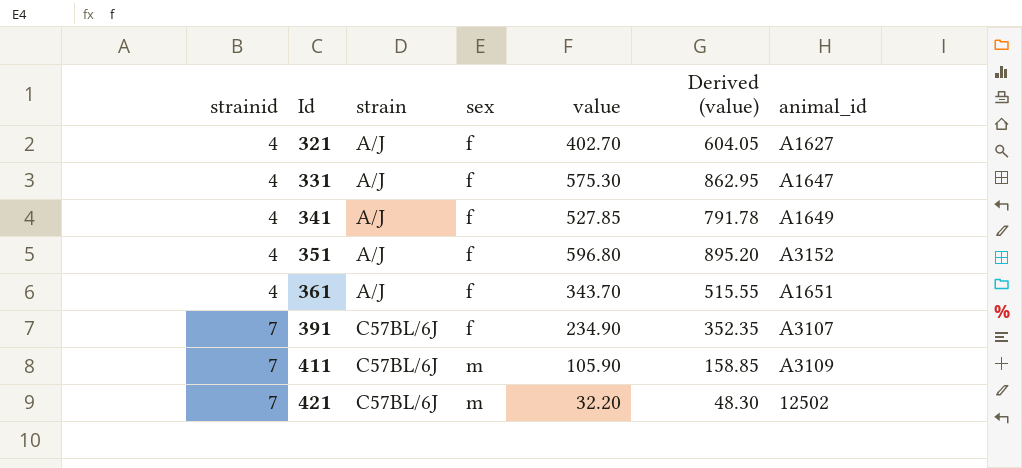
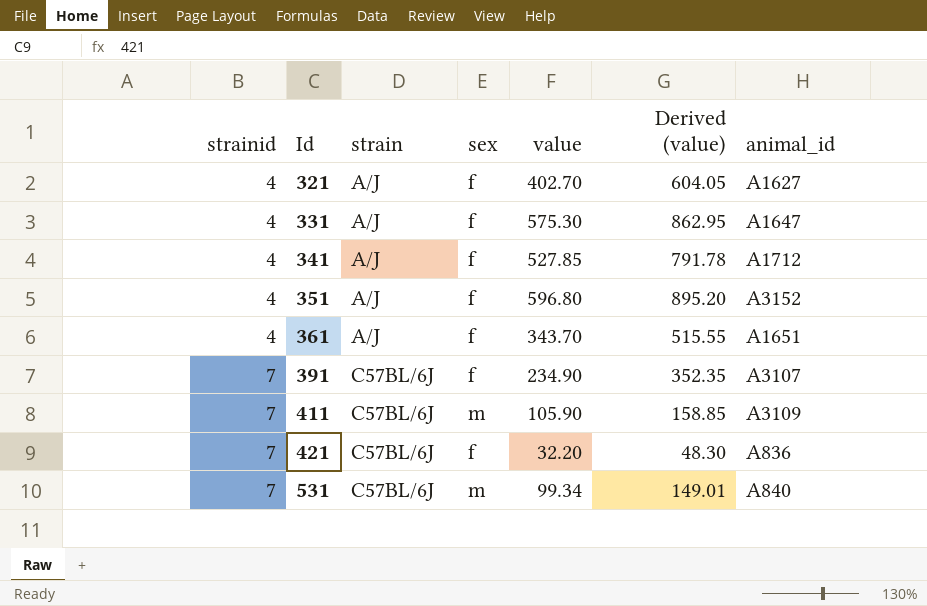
341 | animal_id: A1649 -> A1712
421 | sex: m -> f
421 | animal_id: 12502 -> A836
row 531: none -> 7 | C57BL/6J | m | 99.34 | 149.01 | A840

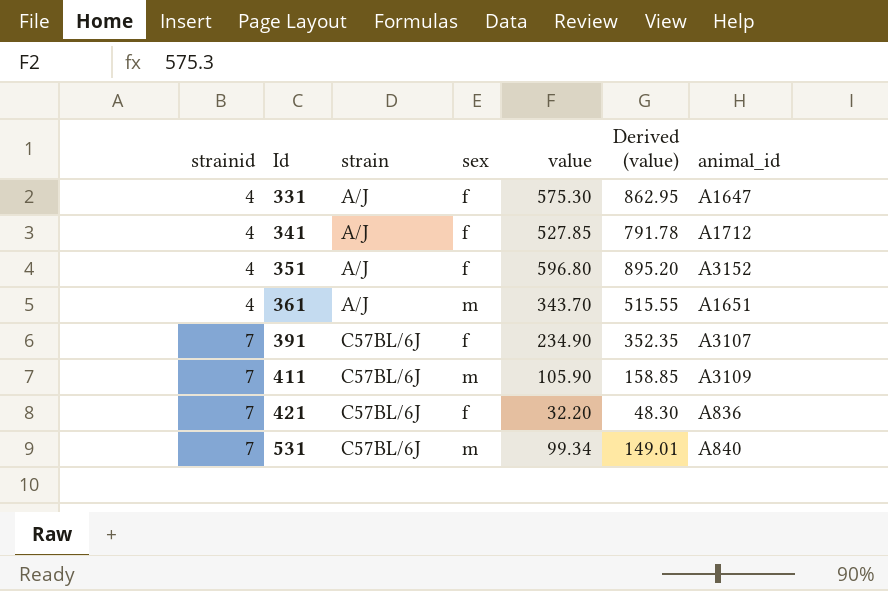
row 321: 4 | A/J | f | 402.70 | 604.05 | A1627 -> none
361 | sex: f -> m

